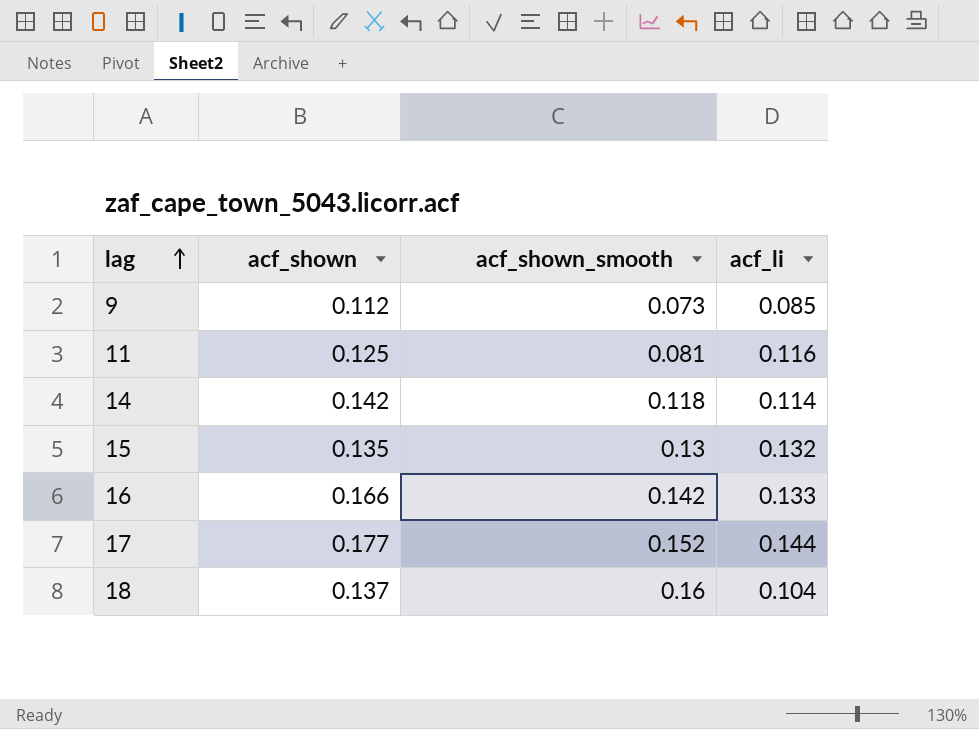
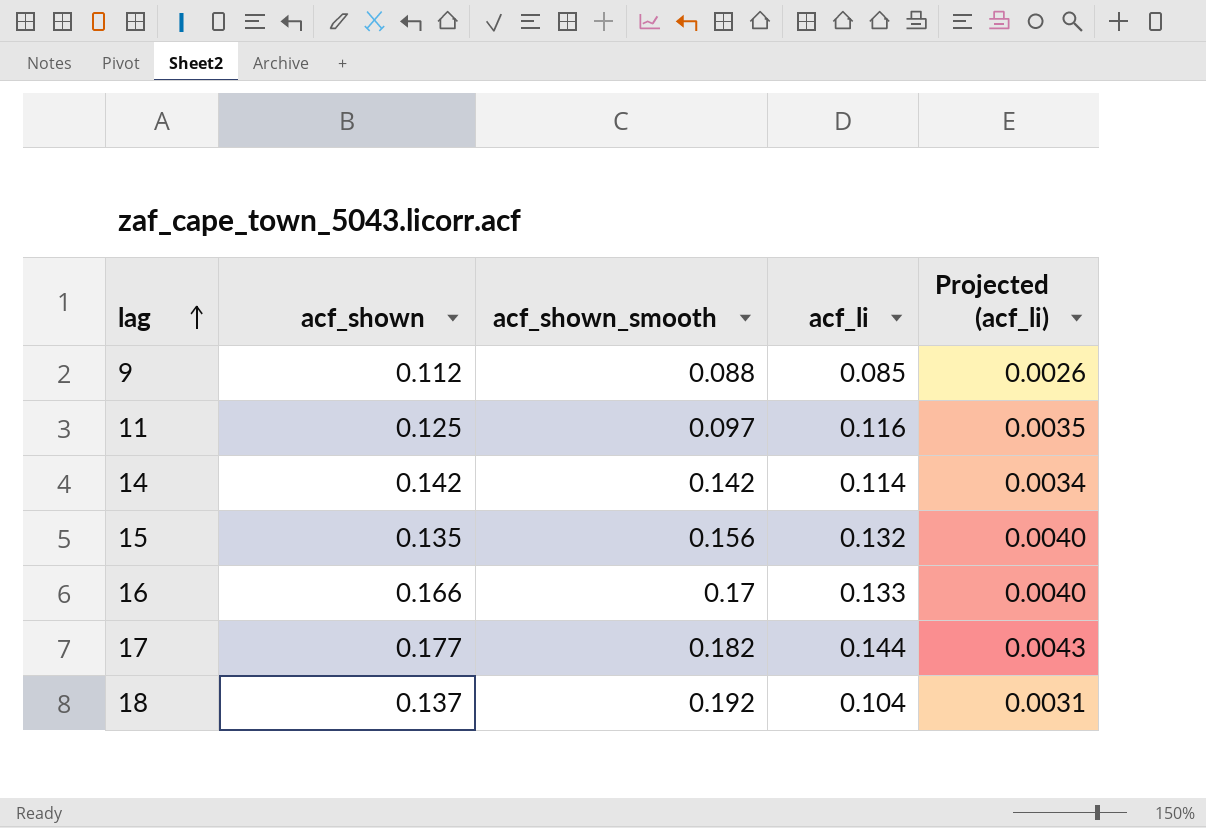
column Projected (acf_li) | formula: none -> [acf_li] * 0.03
9 | acf_shown_smooth: 0.073 -> 0.088
11 | acf_shown_smooth: 0.081 -> 0.097
14 | acf_shown_smooth: 0.118 -> 0.142
15 | acf_shown_smooth: 0.13 -> 0.156
16 | acf_shown_smooth: 0.142 -> 0.17
17 | acf_shown_smooth: 0.152 -> 0.182
18 | acf_shown_smooth: 0.16 -> 0.192

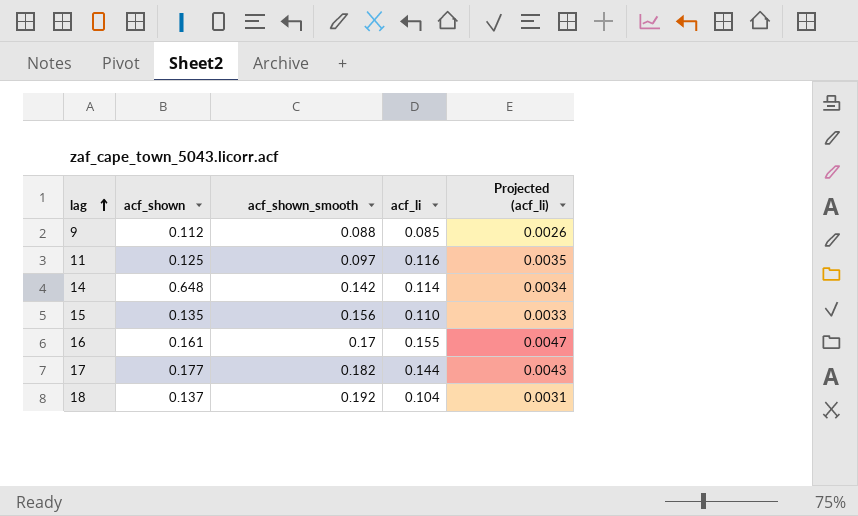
14 | acf_shown: 0.142 -> 0.648
15 | acf_li: 0.132 -> 0.110
15 | Projected (acf_li): 0.0040 -> 0.0033
16 | acf_shown: 0.166 -> 0.161
16 | acf_li: 0.133 -> 0.155
16 | Projected (acf_li): 0.0040 -> 0.0047

